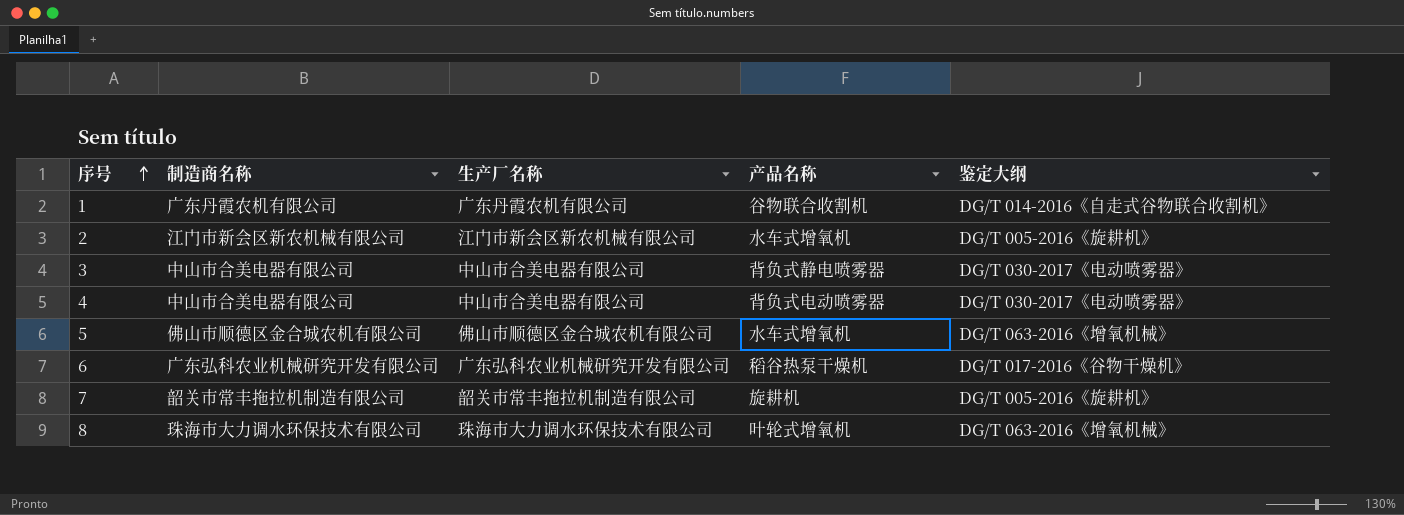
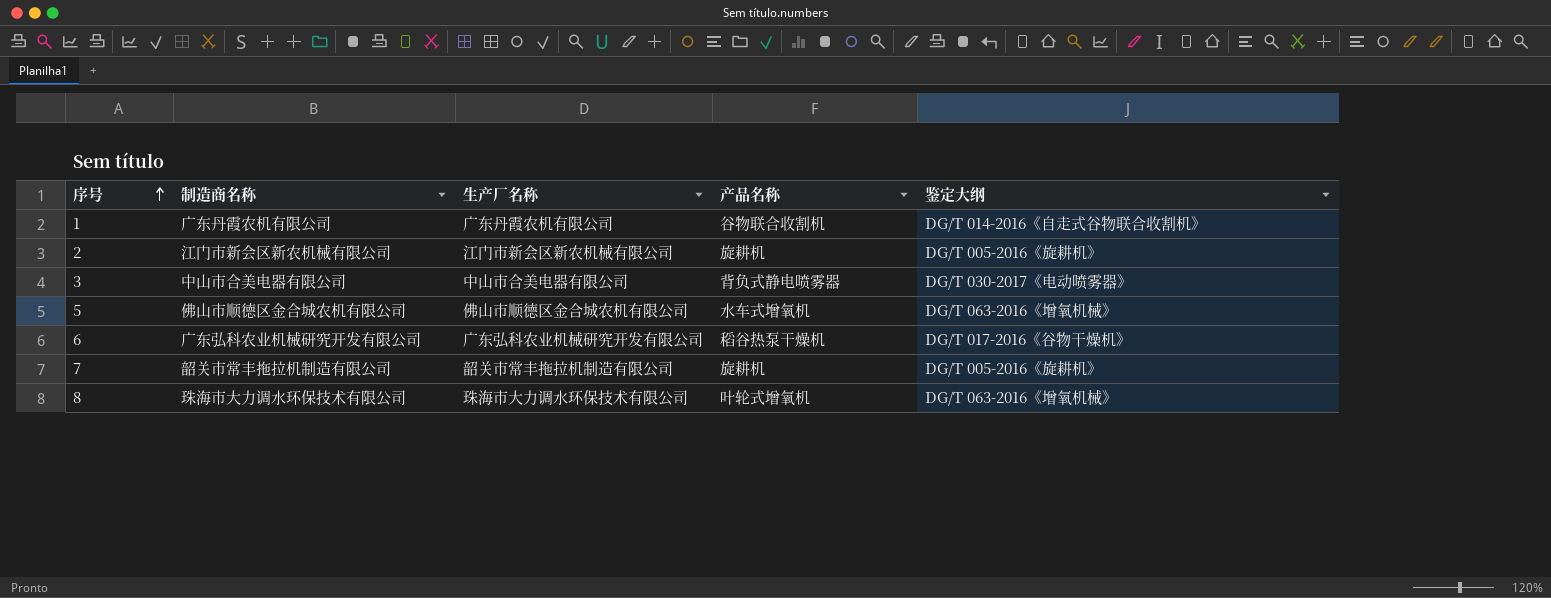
row 4: 中山市合美电器有限公司 | 中山市合美电器有限公司 | 背负式电动喷雾器 | DG/T 030-2017《电动喷雾器》 -> none
2 | 产品名称: 水车式增氧机 -> 旋耕机

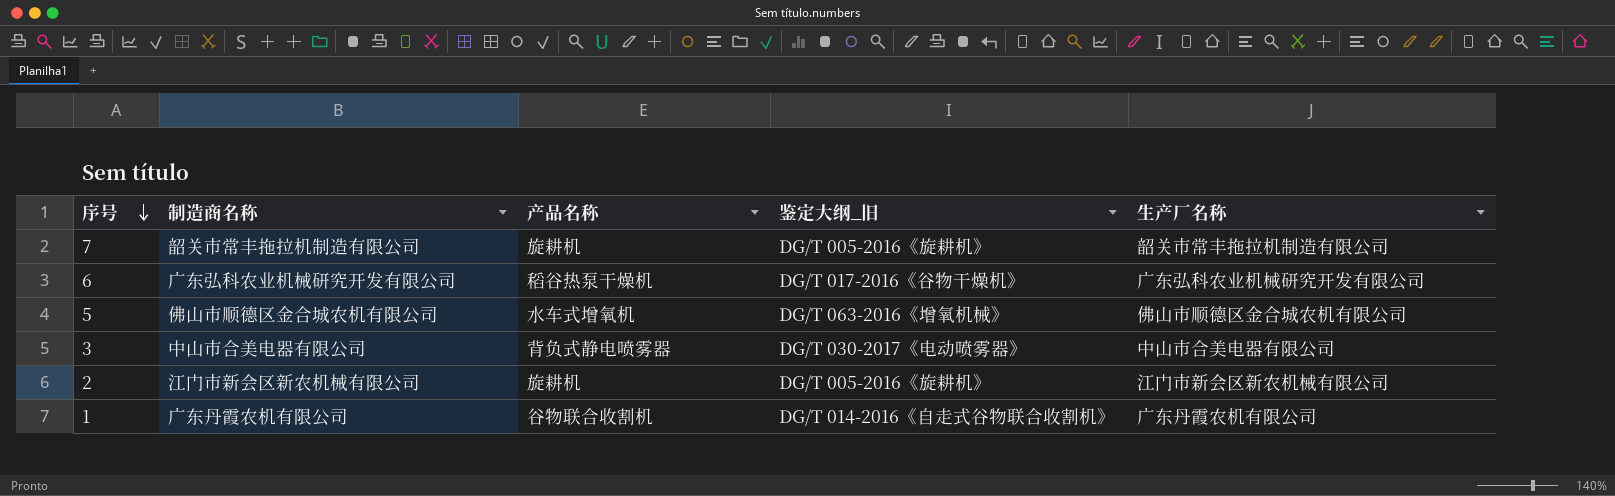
row order: 序号 ascending -> 序号 descending
column name: 鉴定大纲 -> 鉴定大纲_旧
column 生产厂名称 | position: 3 -> 5
row 8: 珠海市大力调水环保技术有限公司 | 珠海市大力调水环保技术有限公司 | 叶轮式增氧机 | DG/T 063-2016《增氧机械》 -> none

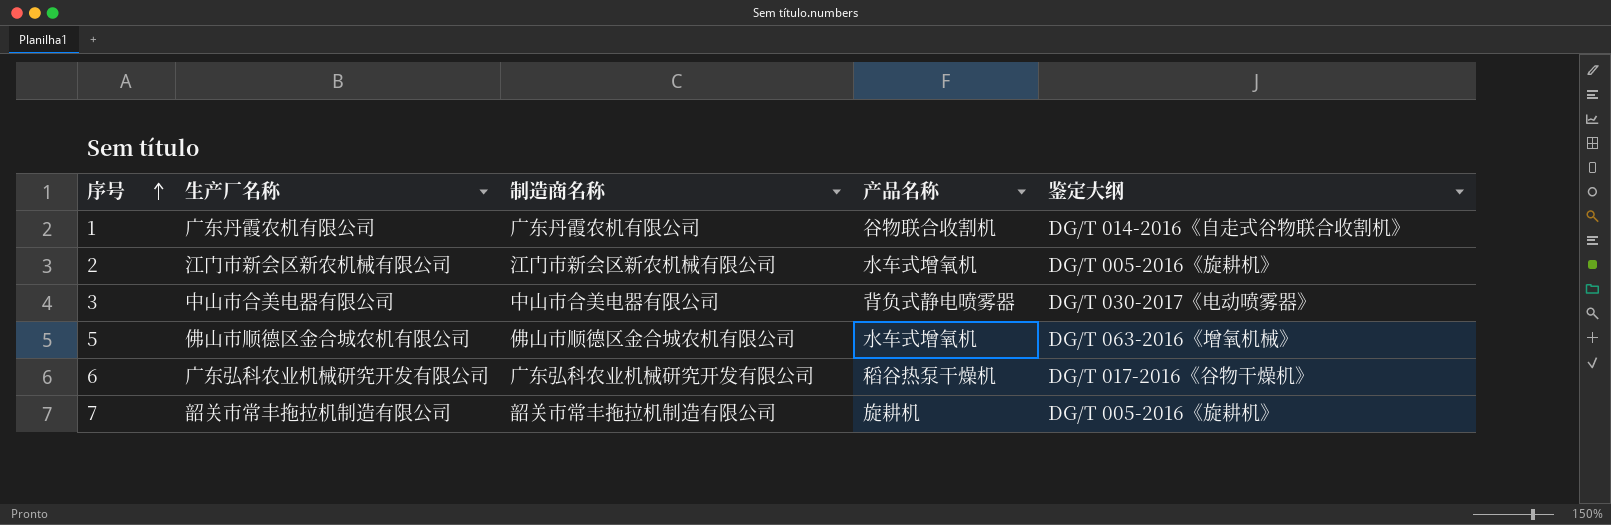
row order: 序号 descending -> 序号 ascending
column 生产厂名称 | position: 5 -> 2
column name: 鉴定大纲_旧 -> 鉴定大纲
2 | 产品名称: 旋耕机 -> 水车式增氧机

